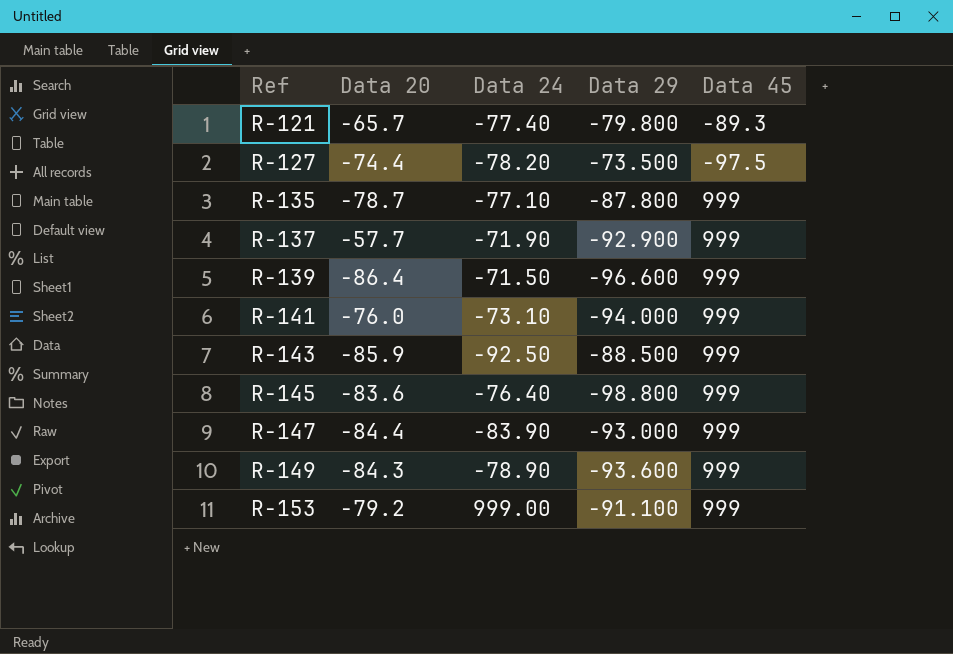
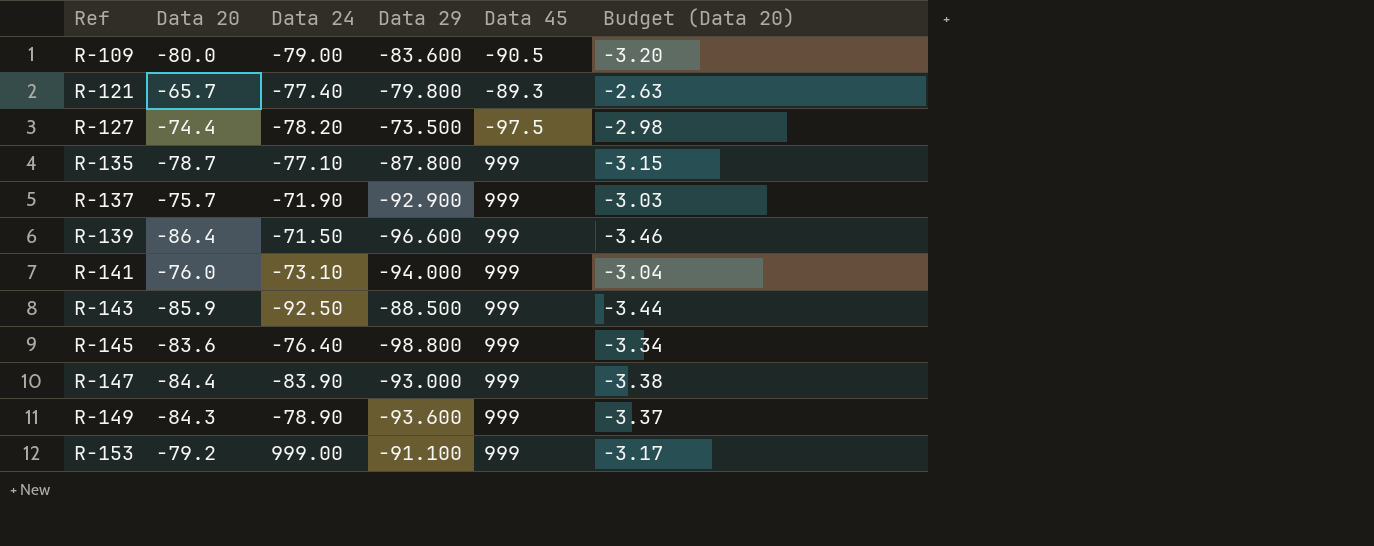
column Budget (Data 20) | formula: none -> [Data 20] * 0.04
row R-109: none -> -80.0 | -79.00 | -83.600 | -90.5 | -3.20
R-137 | Data 20: -57.7 -> -75.7

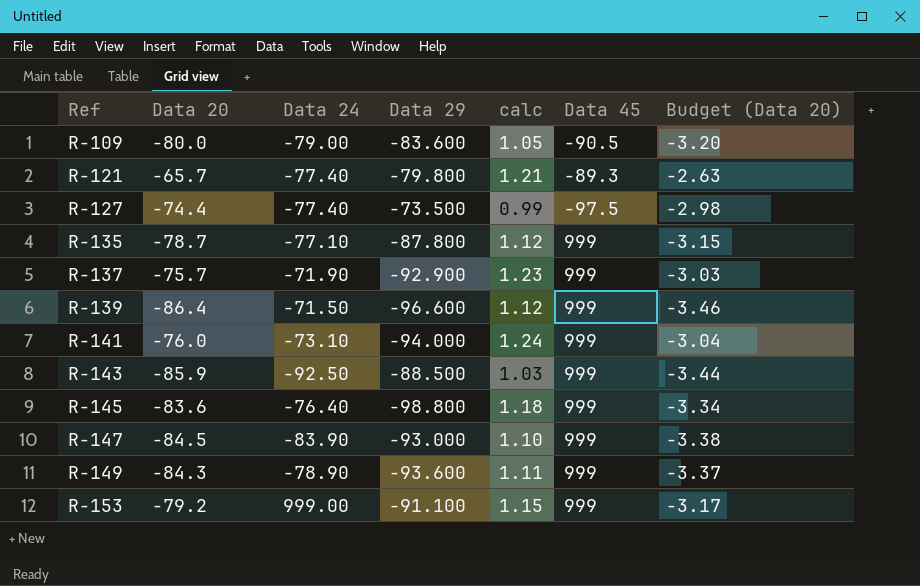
column calc | formula: none -> [Data 29] / [Data 20]
R-127 | Data 24: -78.20 -> -77.40
R-147 | Data 20: -84.4 -> -84.5

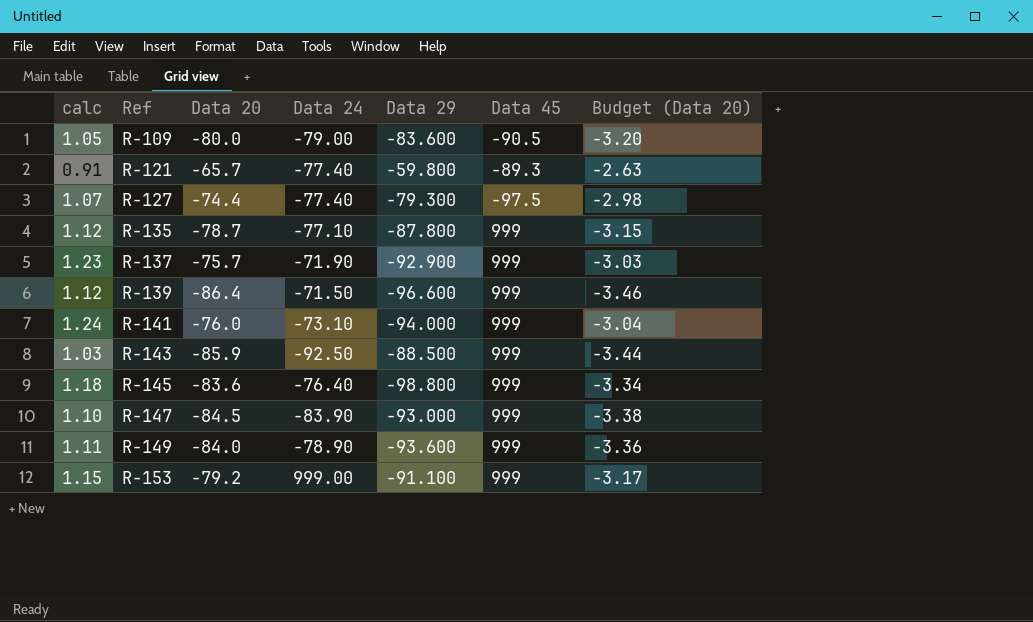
column calc | position: 5 -> 1
R-121 | calc: 1.21 -> 0.91
R-121 | Data 29: -79.800 -> -59.800
R-127 | calc: 0.99 -> 1.07
R-127 | Data 29: -73.500 -> -79.300
R-149 | Data 20: -84.3 -> -84.0
R-149 | Budget (Data 20): -3.37 -> -3.36

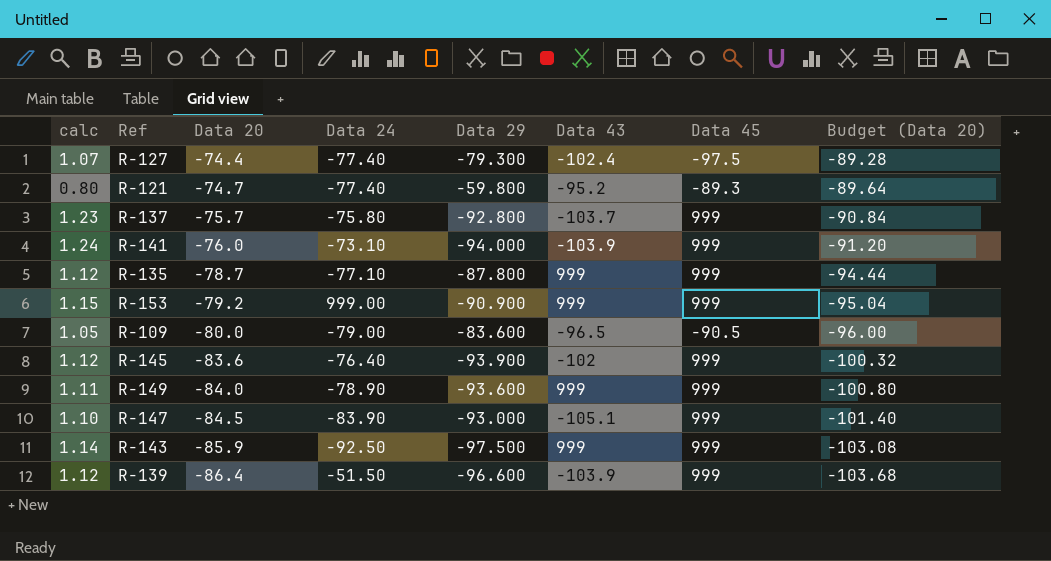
row order: Ref ascending -> Data 20 descending
column Data 43 | position: none -> 6
column Budget (Data 20) | formula: [Data 20] * 0.04 -> [Data 20] * 1.2
R-121 | calc: 0.91 -> 0.80
R-121 | Data 20: -65.7 -> -74.7
R-137 | Data 24: -71.90 -> -75.80
R-137 | Data 29: -92.900 -> -92.800
R-153 | Data 29: -91.100 -> -90.900
R-145 | calc: 1.18 -> 1.12
R-145 | Data 29: -98.800 -> -93.900
R-143 | calc: 1.03 -> 1.14
R-143 | Data 29: -88.500 -> -97.500
R-139 | Data 24: -71.50 -> -51.50

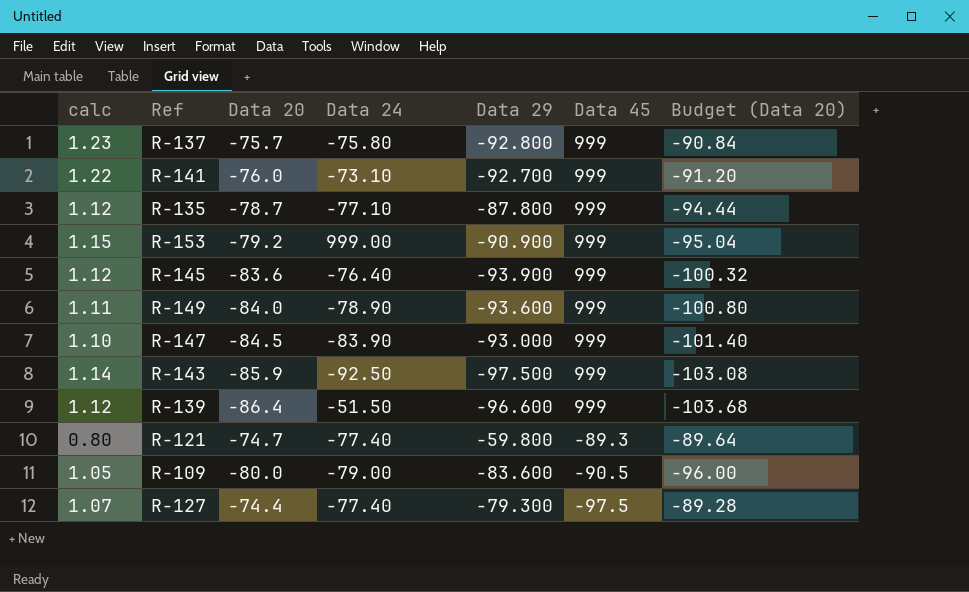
row order: Data 20 descending -> Data 45 descending
column Data 43 | position: 6 -> none
R-141 | calc: 1.24 -> 1.22
R-141 | Data 29: -94.000 -> -92.700

